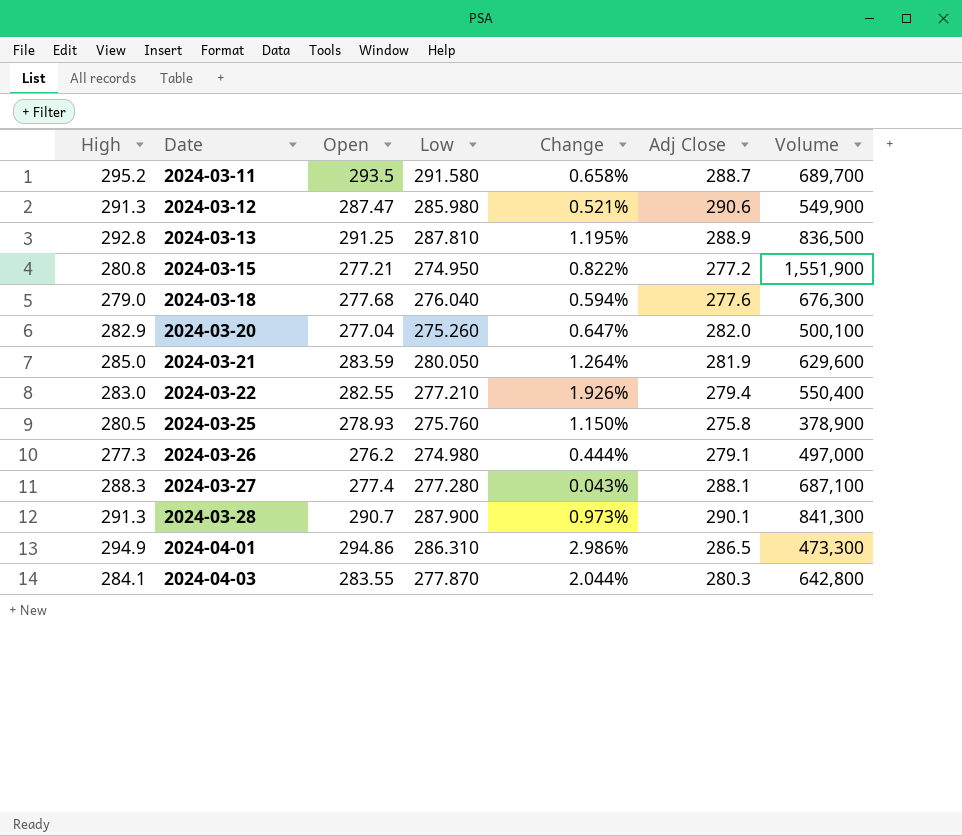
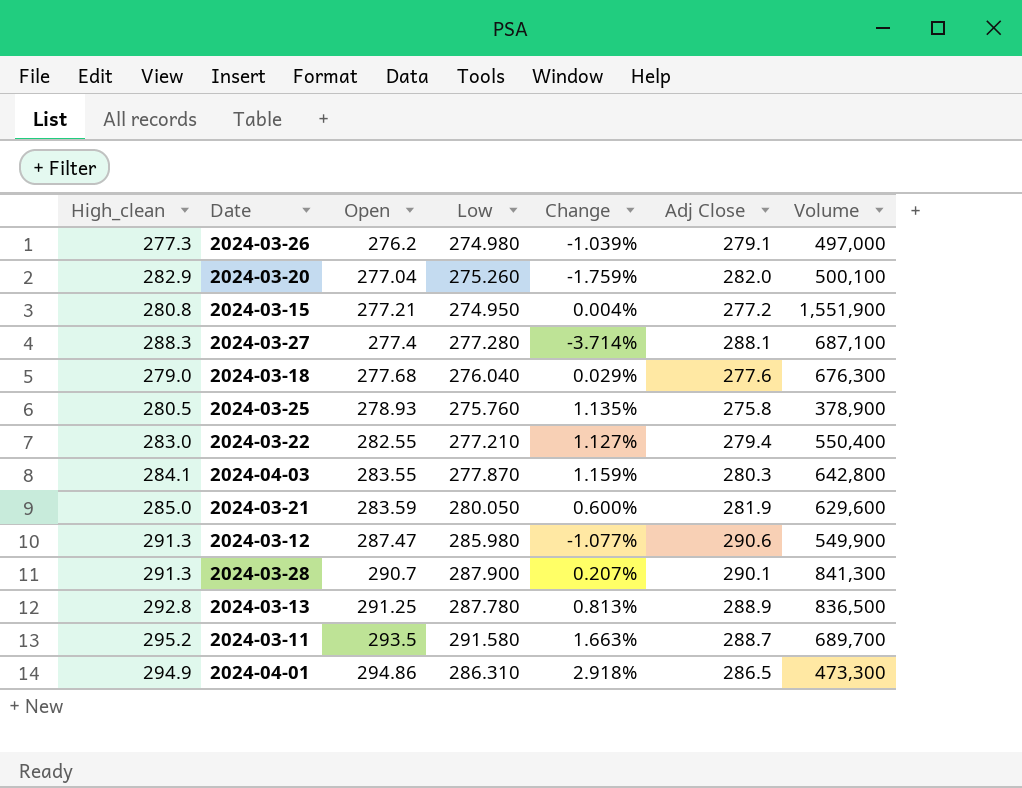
row order: Date ascending -> Open ascending
column name: High -> High_clean
column Change | formula: ([Open] - [Low]) / [Low] -> ([Open] - [Adj Close]) / [Adj Close]
2024-03-13 | Low: 287.810 -> 287.780

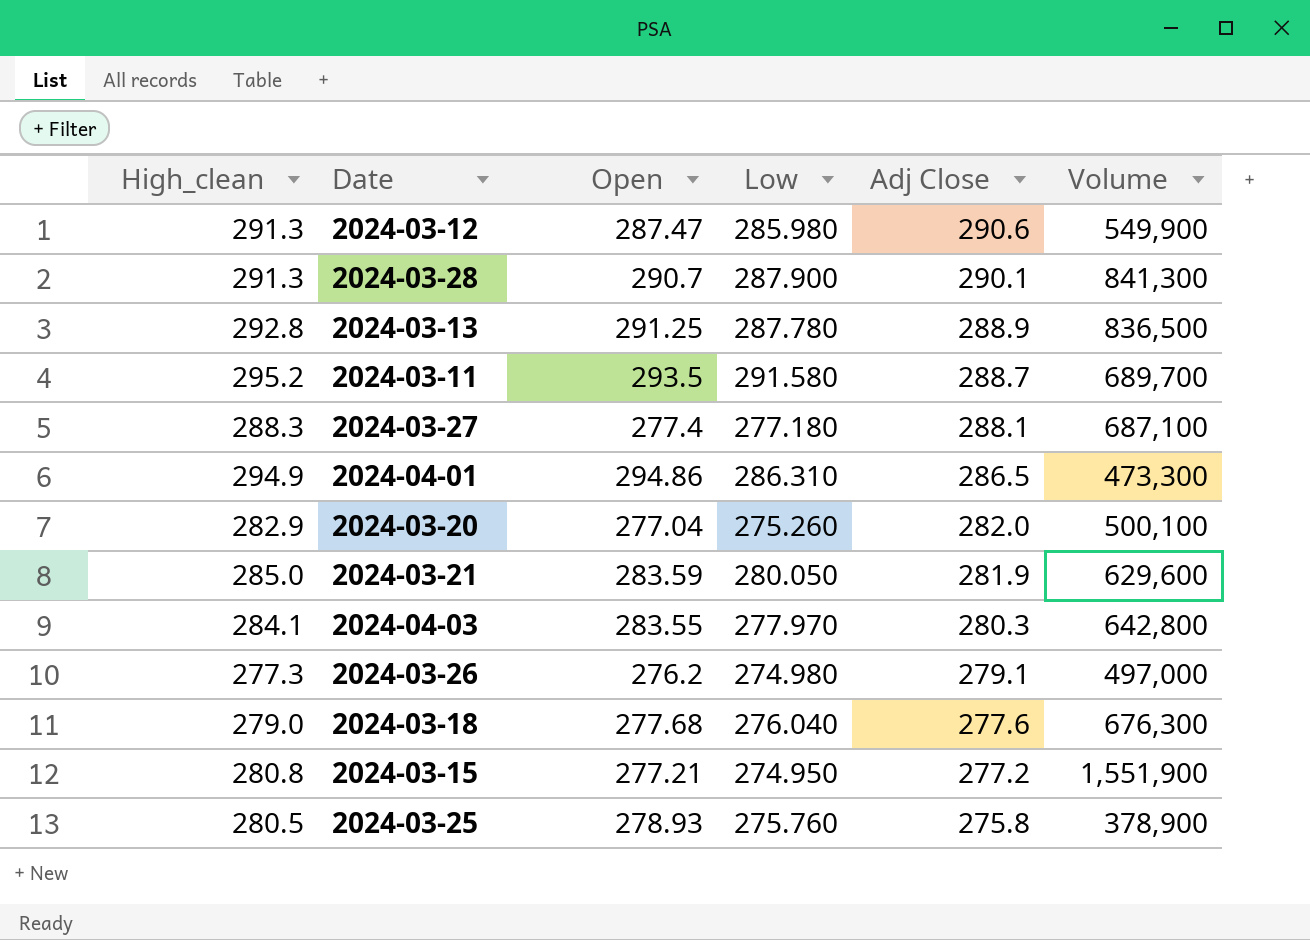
row order: Open ascending -> Adj Close descending
column Change | formula: ([Open] - [Adj Close]) / [Adj Close] -> none
row 2024-03-22: 283.0 | 282.55 | 277.210 | 1.127% | 279.4 | 550,400 -> none
2024-03-27 | Low: 277.280 -> 277.180
2024-04-03 | Low: 277.870 -> 277.970

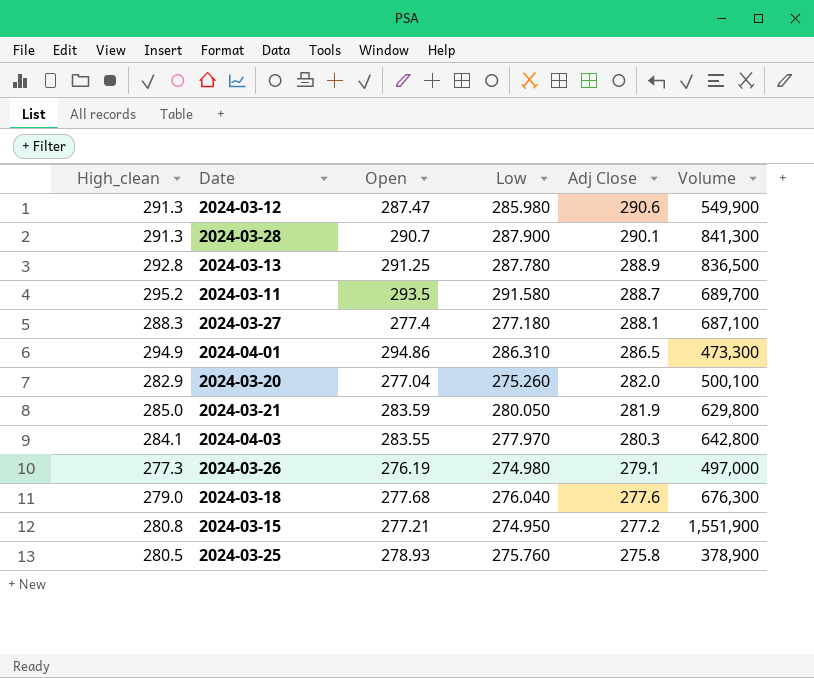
2024-03-21 | Volume: 629,600 -> 629,800
2024-03-26 | Open: 276.2 -> 276.19

